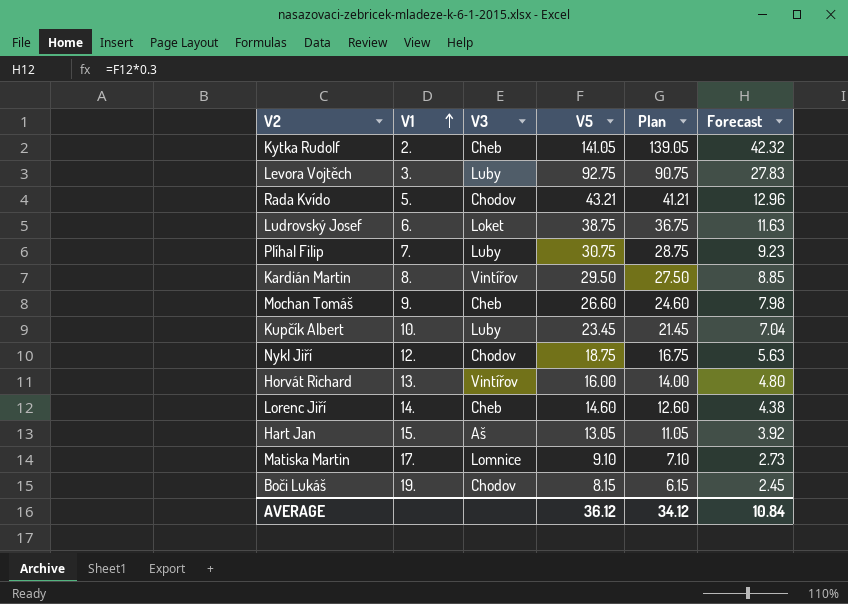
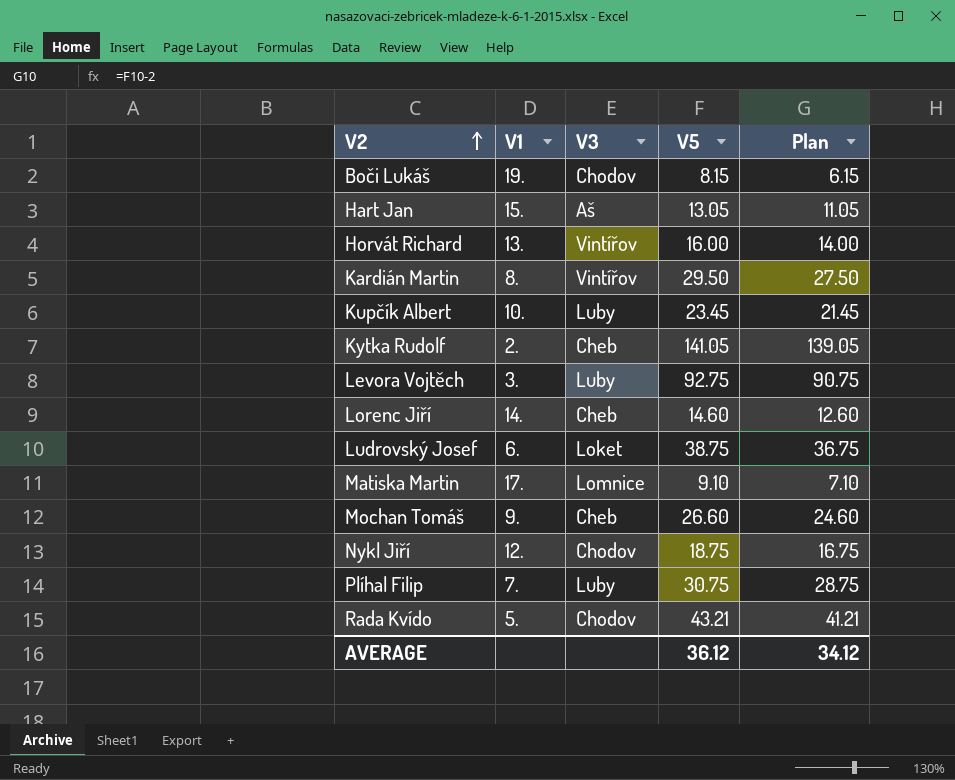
row order: V1 ascending -> V2 ascending
column Forecast | formula: [V5] * 0.3 -> none

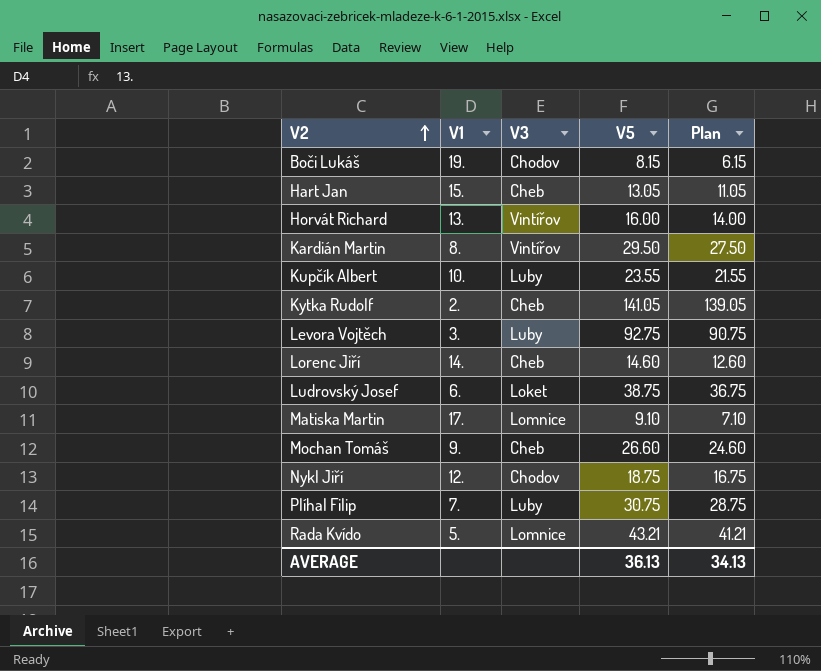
Hart Jan | V3: Aš -> Cheb
Kupčík Albert | V5: 23.45 -> 23.55
Kupčík Albert | Plan: 21.45 -> 21.55
Rada Kvído | V3: Chodov -> Lomnice
AVERAGE | V5: 36.12 -> 36.13
AVERAGE | Plan: 34.12 -> 34.13

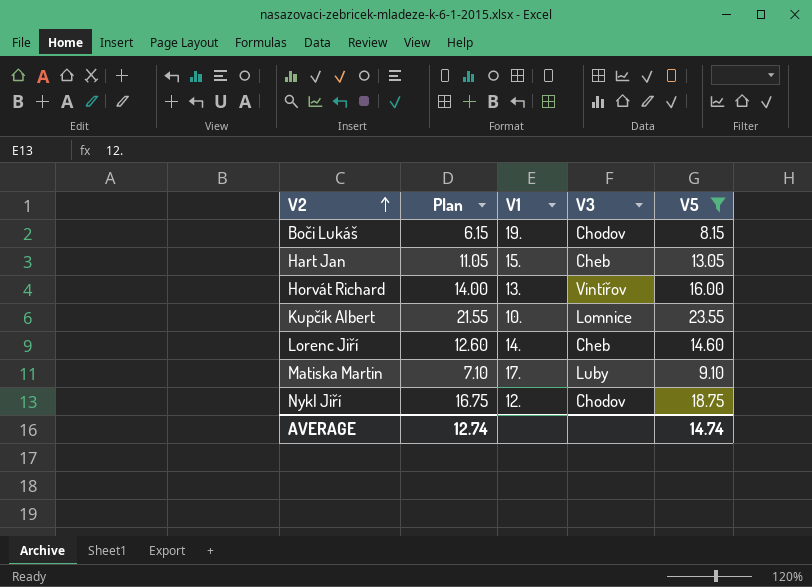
filter: none -> V5 <= 23.55
column Plan | position: 5 -> 2
Kupčík Albert | V3: Luby -> Lomnice
Matiska Martin | V3: Lomnice -> Luby
AVERAGE | Plan: 34.13 -> 12.74
AVERAGE | V5: 36.13 -> 14.74

